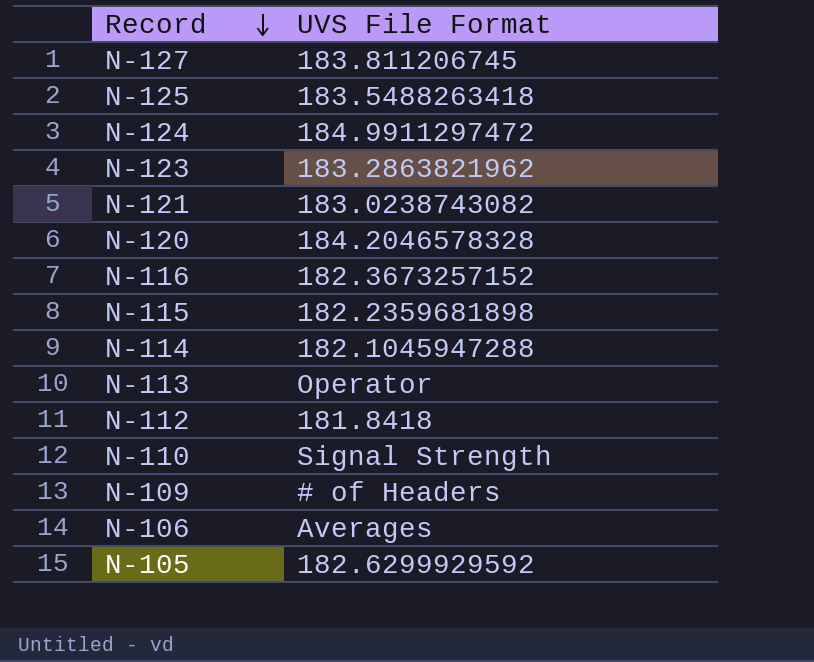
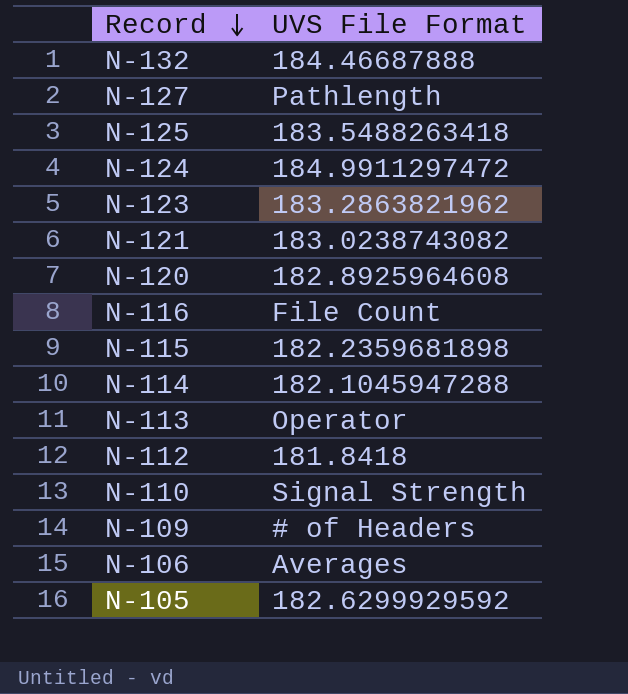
row N-132: none -> 184.46687888
N-127 | UVS File Format: 183.811206745 -> Pathlength
N-120 | UVS File Format: 184.2046578328 -> 182.8925964608
N-116 | UVS File Format: 182.3673257152 -> File Count

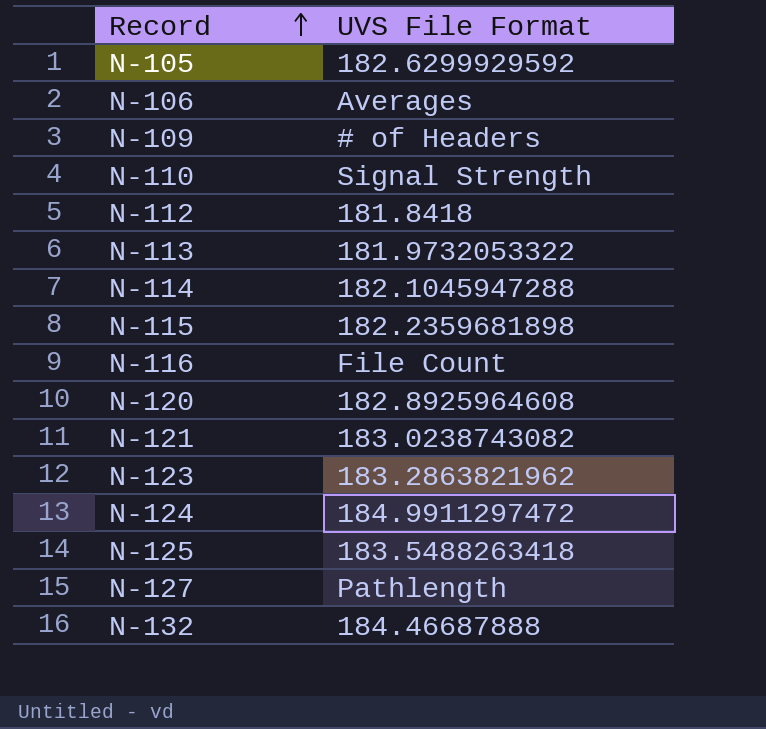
row order: Record descending -> Record ascending
N-113 | UVS File Format: Operator -> 181.9732053322

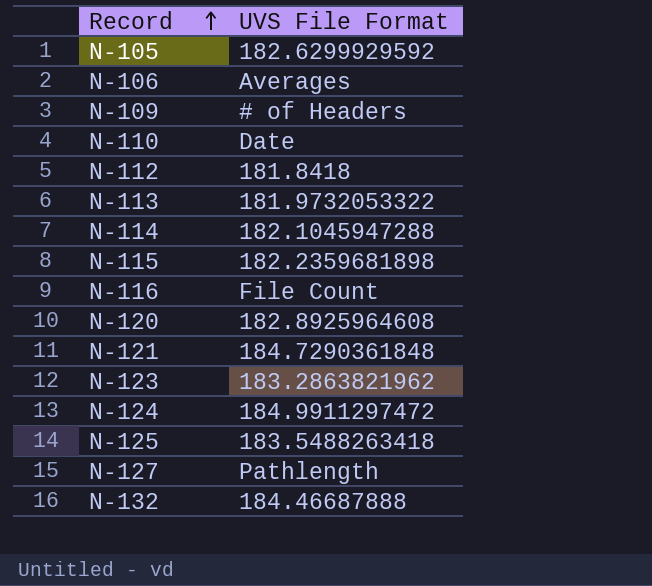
N-110 | UVS File Format: Signal Strength -> Date
N-121 | UVS File Format: 183.0238743082 -> 184.7290361848

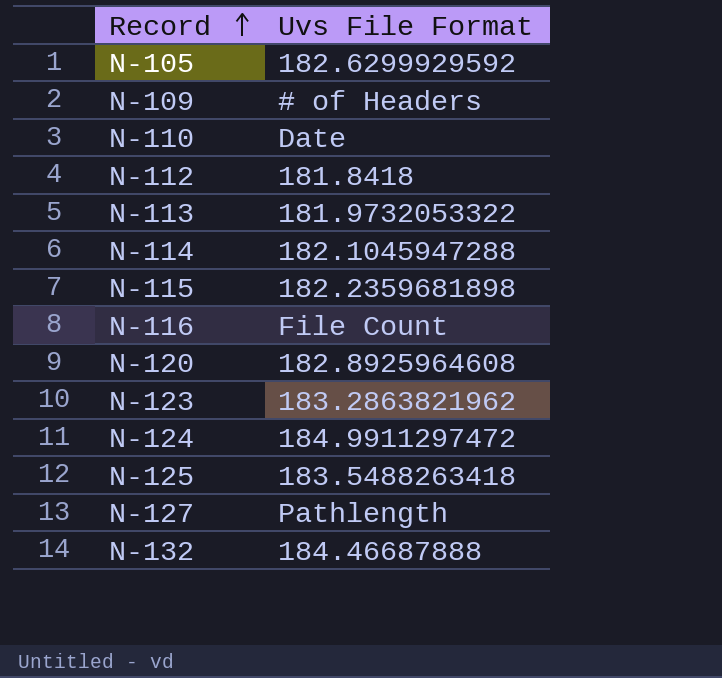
column name: UVS File Format -> Uvs File Format
row N-106: Averages -> none
row N-121: 184.7290361848 -> none

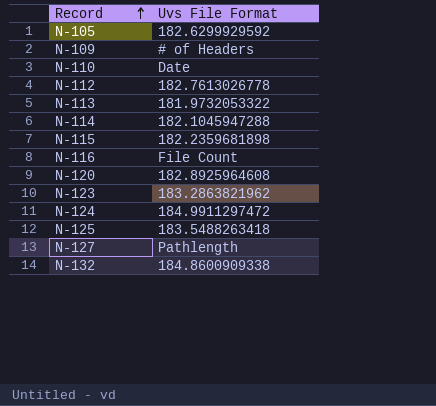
N-112 | Uvs File Format: 181.8418 -> 182.7613026778
N-132 | Uvs File Format: 184.46687888 -> 184.8600909338

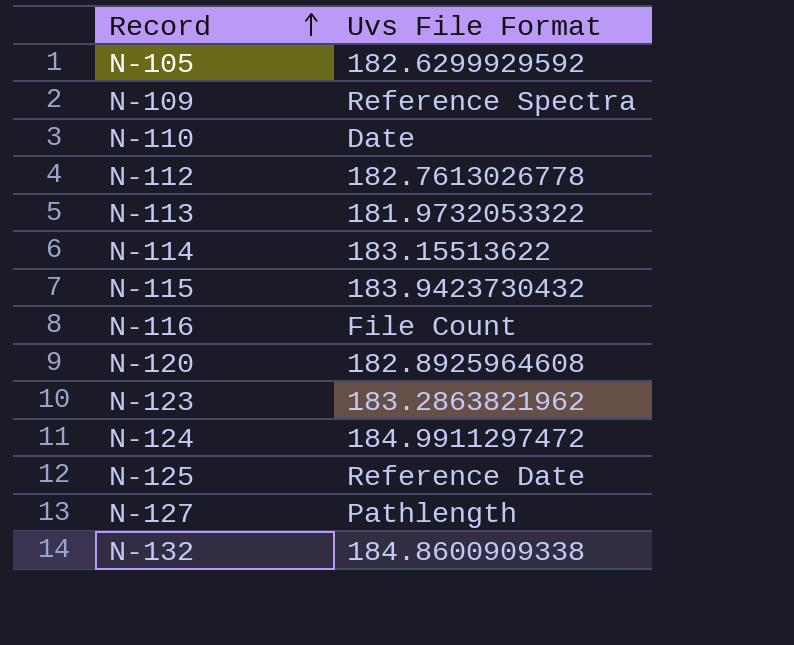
N-109 | Uvs File Format: # of Headers -> Reference Spectra
N-114 | Uvs File Format: 182.1045947288 -> 183.15513622
N-115 | Uvs File Format: 182.2359681898 -> 183.9423730432
N-125 | Uvs File Format: 183.5488263418 -> Reference Date

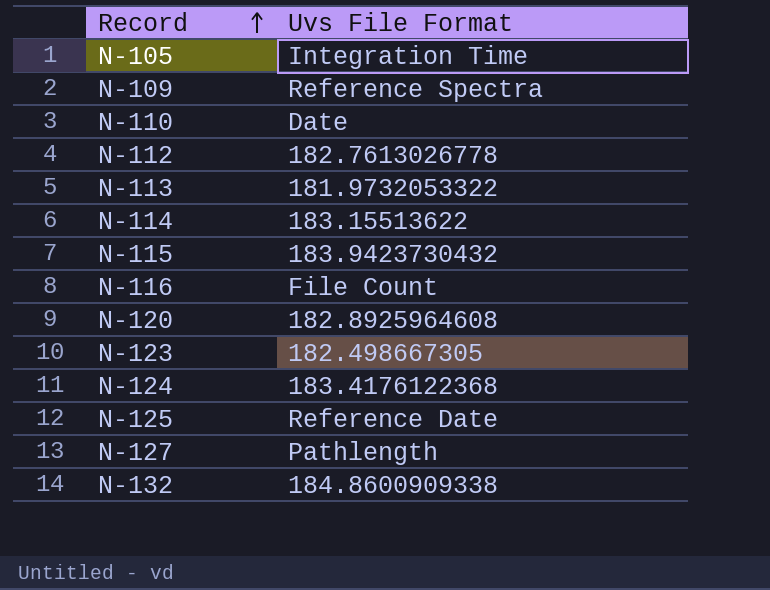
N-105 | Uvs File Format: 182.6299929592 -> Integration Time
N-123 | Uvs File Format: 183.2863821962 -> 182.498667305
N-124 | Uvs File Format: 184.9911297472 -> 183.4176122368

